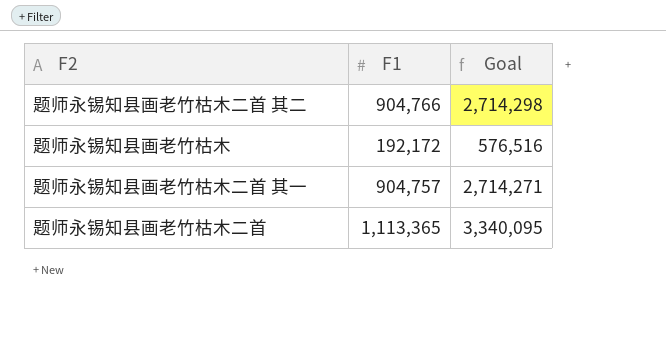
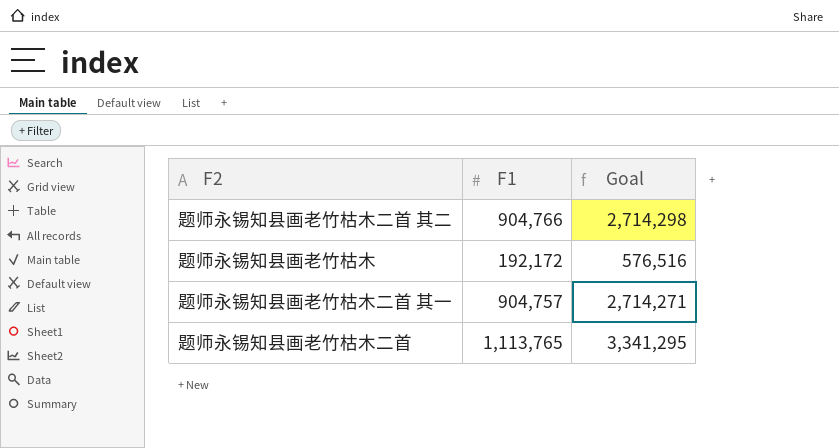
题师永锡知县画老竹枯木二首 | F1: 1,113,365 -> 1,113,765
题师永锡知县画老竹枯木二首 | Goal: 3,340,095 -> 3,341,295

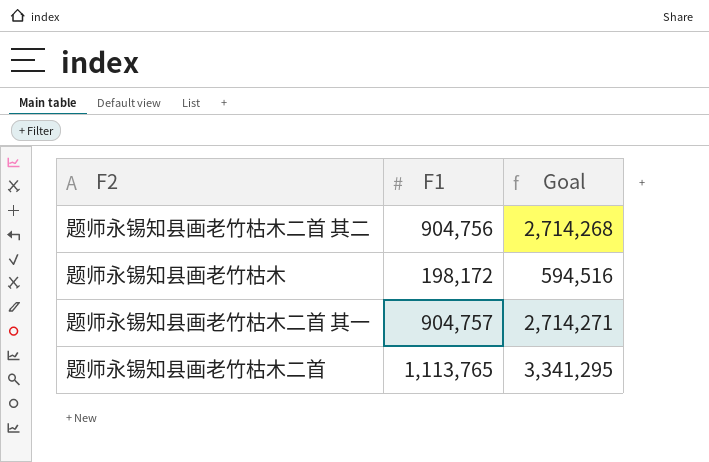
题师永锡知县画老竹枯木二首 其二 | F1: 904,766 -> 904,756
题师永锡知县画老竹枯木二首 其二 | Goal: 2,714,298 -> 2,714,268
题师永锡知县画老竹枯木 | F1: 192,172 -> 198,172
题师永锡知县画老竹枯木 | Goal: 576,516 -> 594,516

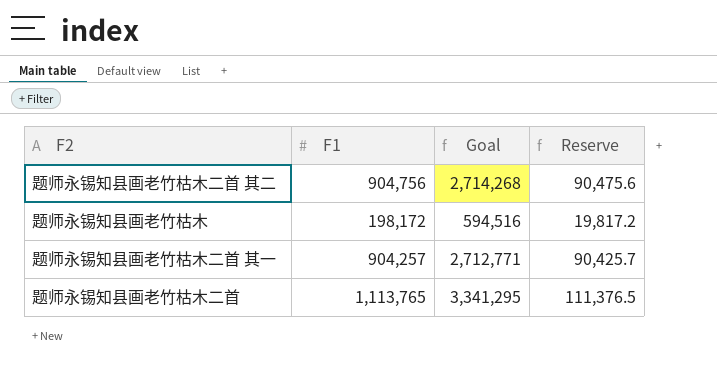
column Reserve | formula: none -> [F1] * 0.1
题师永锡知县画老竹枯木二首 其一 | F1: 904,757 -> 904,257
题师永锡知县画老竹枯木二首 其一 | Goal: 2,714,271 -> 2,712,771

